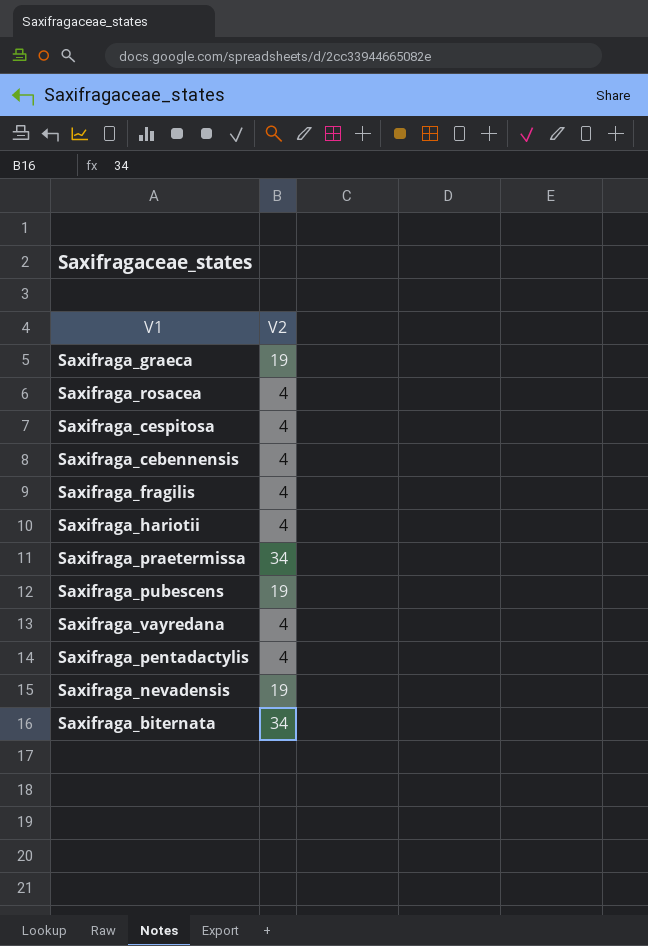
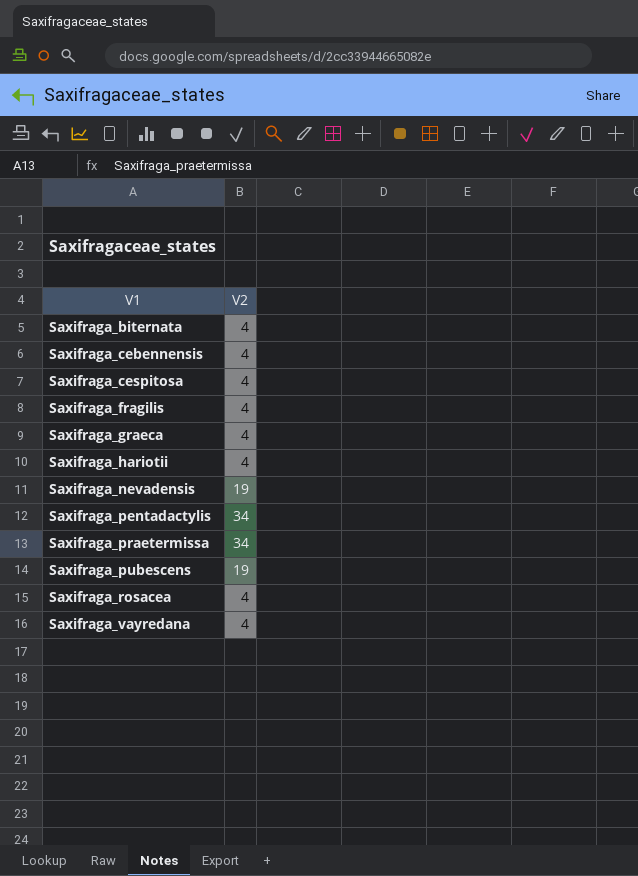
row order: none -> V1 ascending
Saxifraga_biternata | V2: 34 -> 4
Saxifraga_graeca | V2: 19 -> 4
Saxifraga_pentadactylis | V2: 4 -> 34

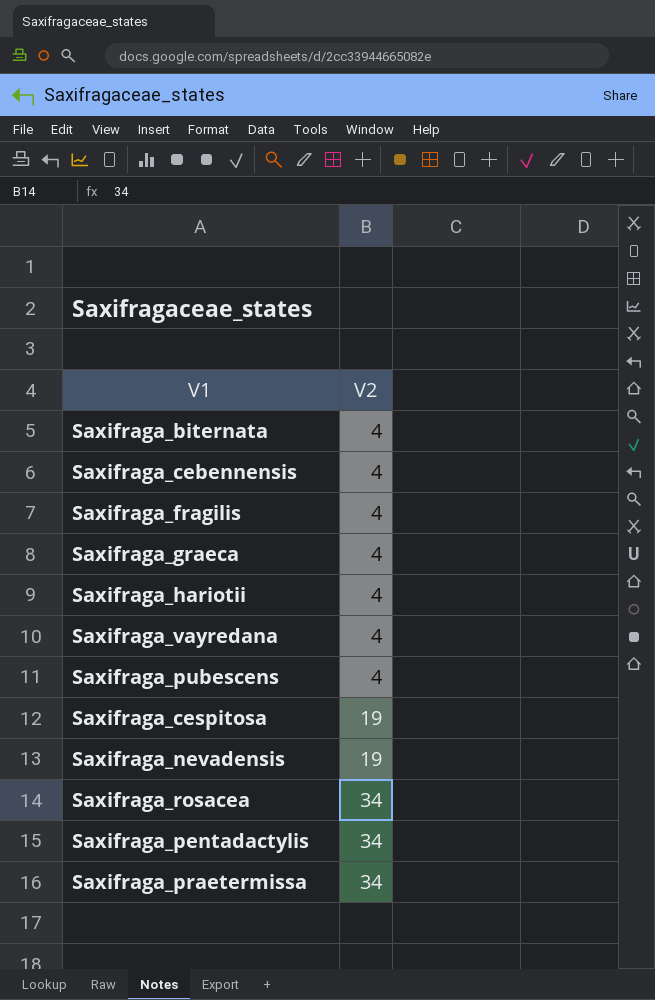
row order: V1 ascending -> V2 ascending
Saxifraga_pubescens | V2: 19 -> 4
Saxifraga_cespitosa | V2: 4 -> 19
Saxifraga_rosacea | V2: 4 -> 34

